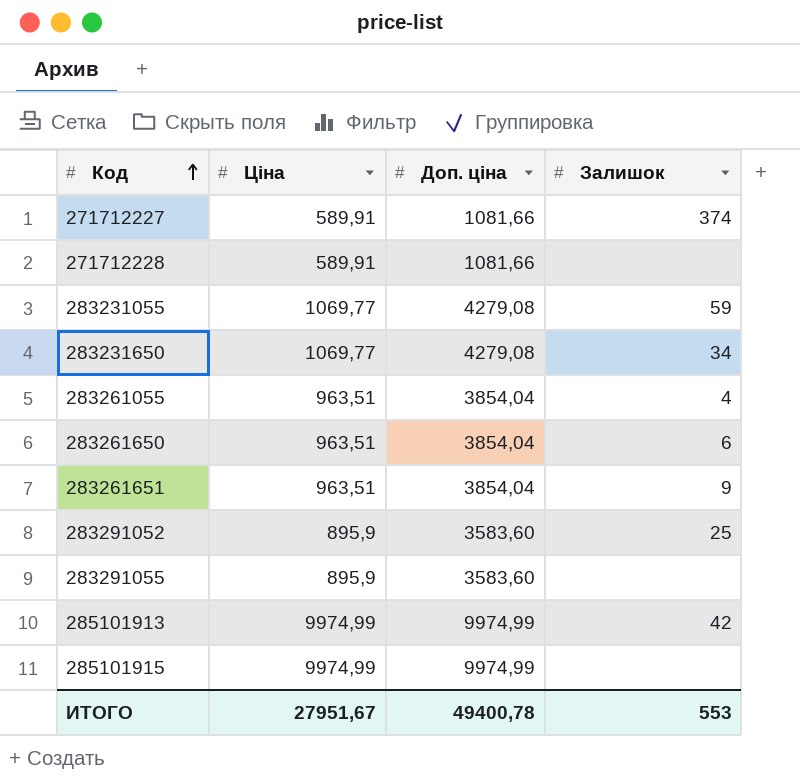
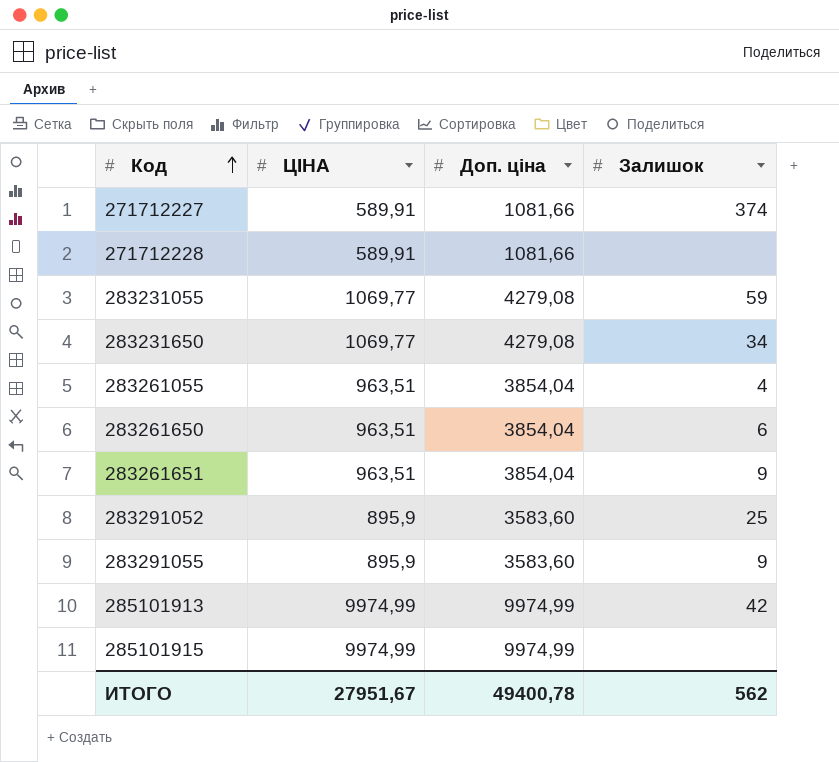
column name: Ціна -> ЦІНА
283291055 | Залишок: none -> 9
ИТОГО | Залишок: 553 -> 562

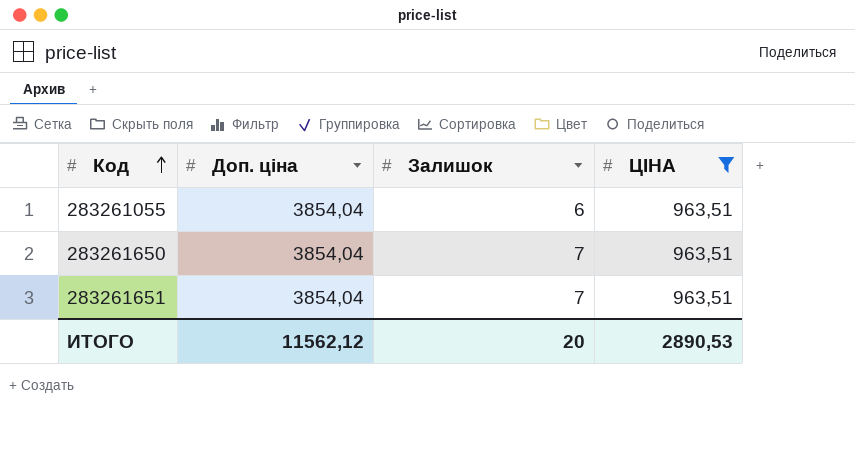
filter: none -> ЦІНА = 963,51
column ЦІНА | position: 2 -> 4
283261055 | Залишок: 4 -> 6
283261650 | Залишок: 6 -> 7
283261651 | Залишок: 9 -> 7
ИТОГО | Доп. ціна: 49400,78 -> 11562,12
ИТОГО | Залишок: 562 -> 20
ИТОГО | ЦІНА: 27951,67 -> 2890,53

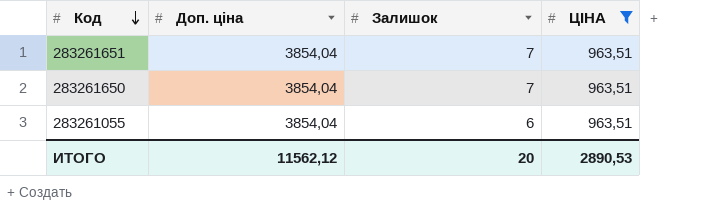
row order: Код ascending -> Код descending

